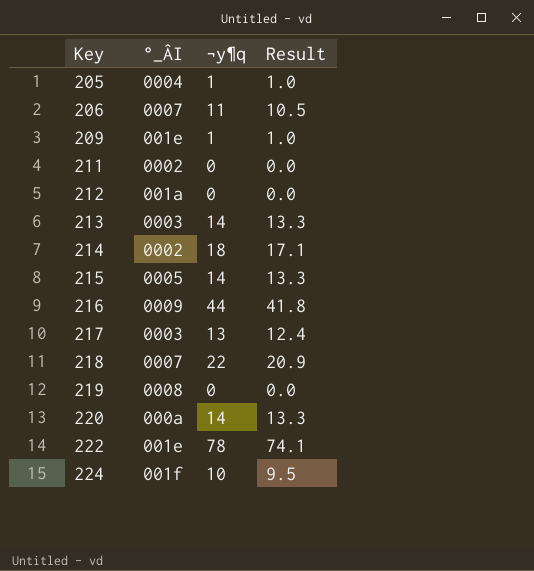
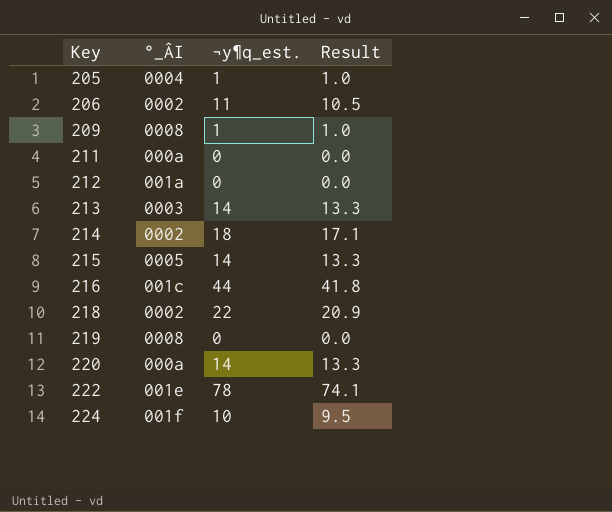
column name: ¬y¶q -> ¬y¶q_est.
row 217: 0003 | 13 | 12.4 -> none
206 | °_ÂI: 0007 -> 0002
209 | °_ÂI: 001e -> 0008
211 | °_ÂI: 0002 -> 000a
216 | °_ÂI: 0009 -> 001c
218 | °_ÂI: 0007 -> 0002

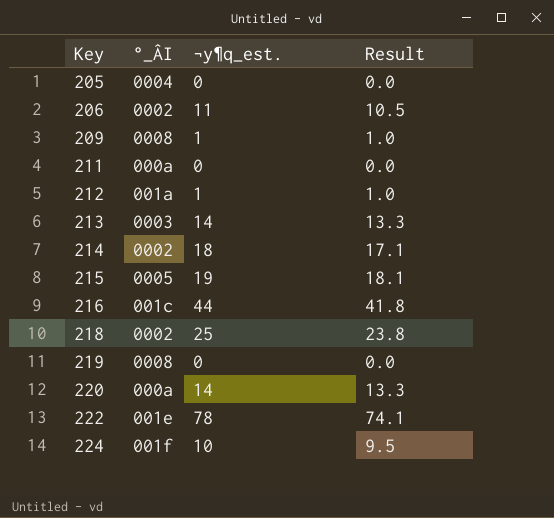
205 | ¬y¶q_est.: 1 -> 0
205 | Result: 1.0 -> 0.0
212 | ¬y¶q_est.: 0 -> 1
212 | Result: 0.0 -> 1.0
215 | ¬y¶q_est.: 14 -> 19
215 | Result: 13.3 -> 18.1
218 | ¬y¶q_est.: 22 -> 25
218 | Result: 20.9 -> 23.8

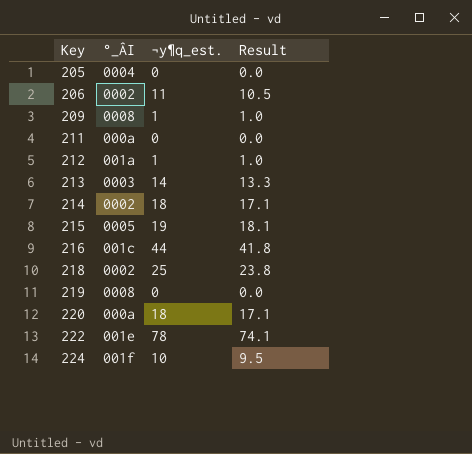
220 | ¬y¶q_est.: 14 -> 18
220 | Result: 13.3 -> 17.1

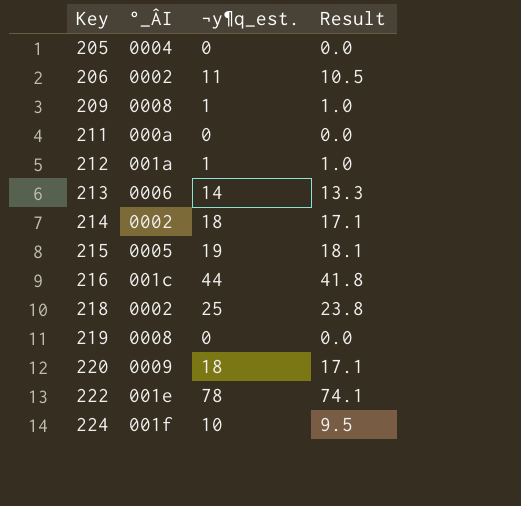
213 | °_ÂI: 0003 -> 0006
220 | °_ÂI: 000a -> 0009

